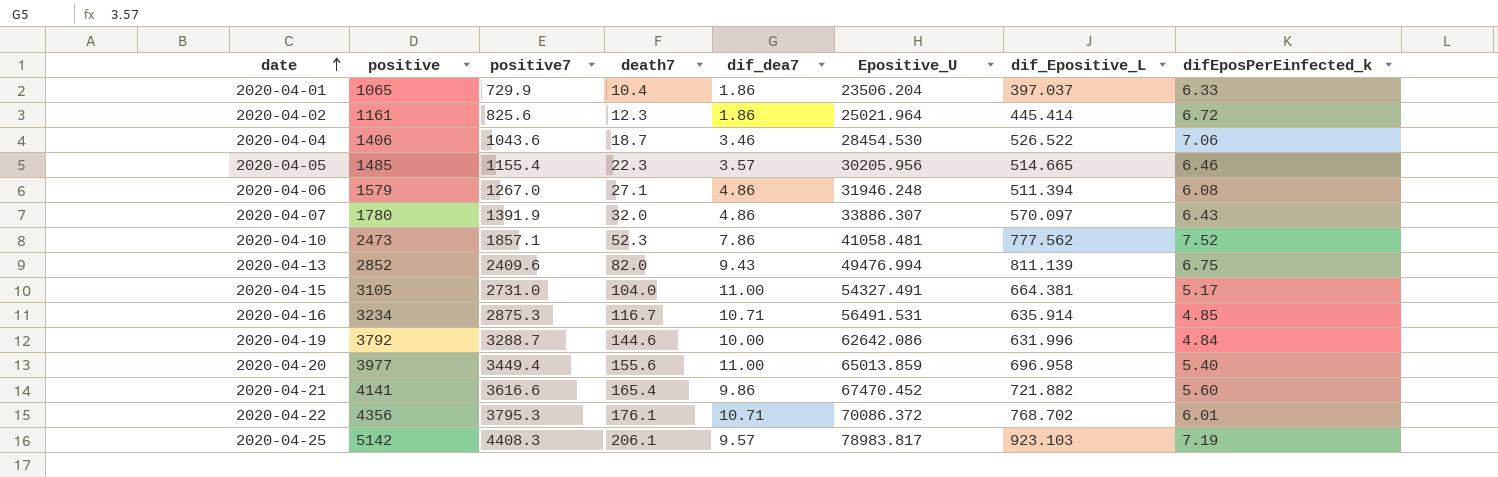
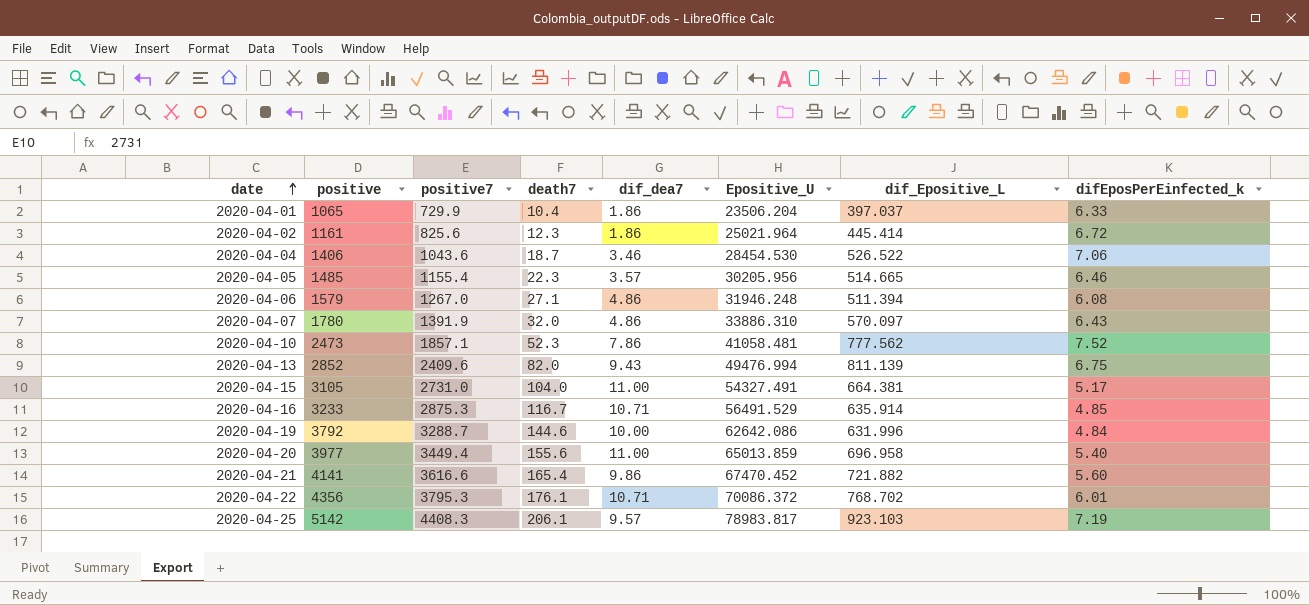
2020-04-07 | Epositive_U: 33886.307 -> 33886.310
2020-04-16 | positive: 3234 -> 3233
2020-04-16 | Epositive_U: 56491.531 -> 56491.529

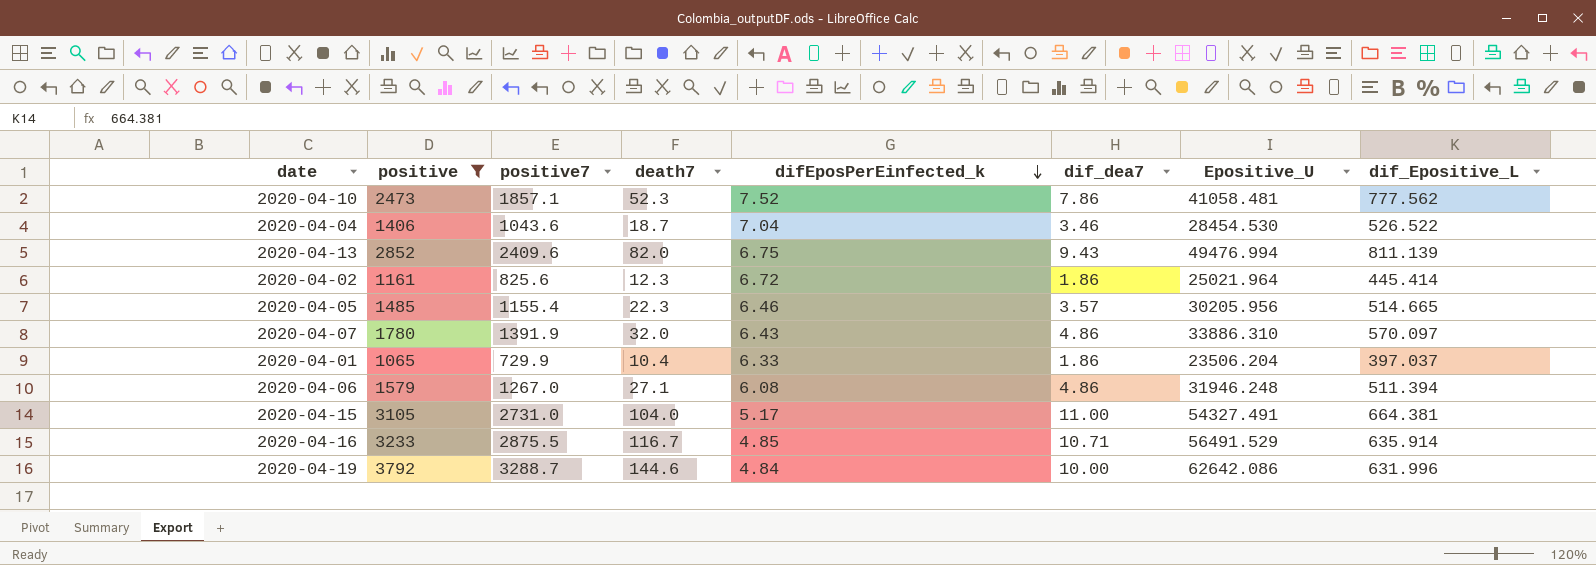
filter: none -> positive <= 3792
row order: date ascending -> difEposPerEinfected_k descending
column difEposPerEinfected_k | position: 8 -> 5
2020-04-04 | difEposPerEinfected_k: 7.06 -> 7.04
2020-04-16 | positive7: 2875.3 -> 2875.5

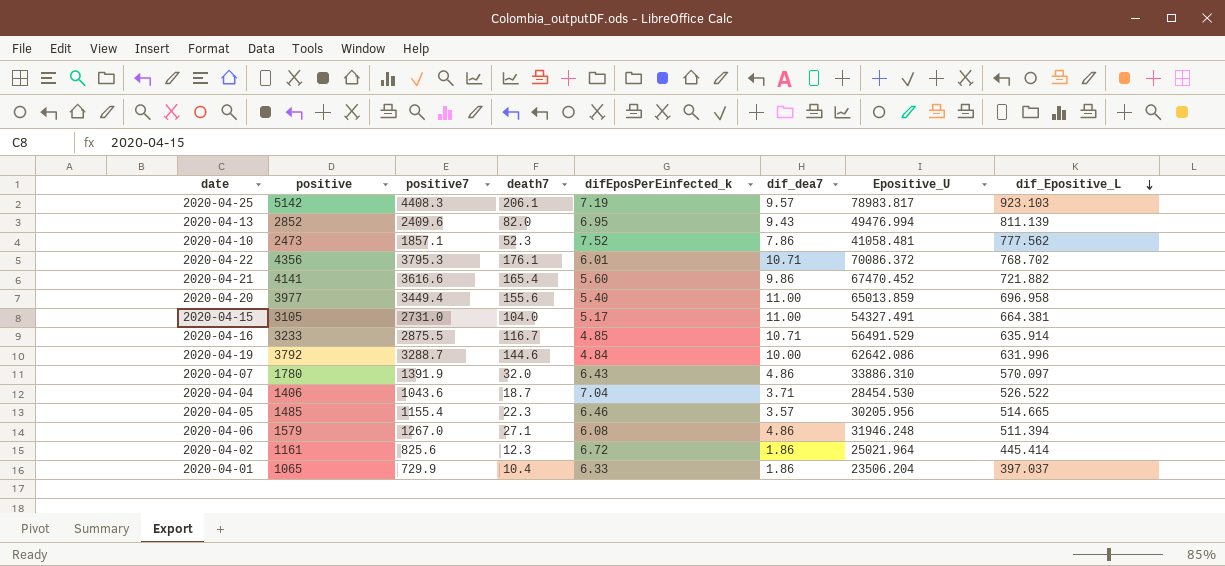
filter: positive <= 3792 -> none
row order: difEposPerEinfected_k descending -> dif_Epositive_L descending
2020-04-13 | difEposPerEinfected_k: 6.75 -> 6.95
2020-04-04 | dif_dea7: 3.46 -> 3.71

